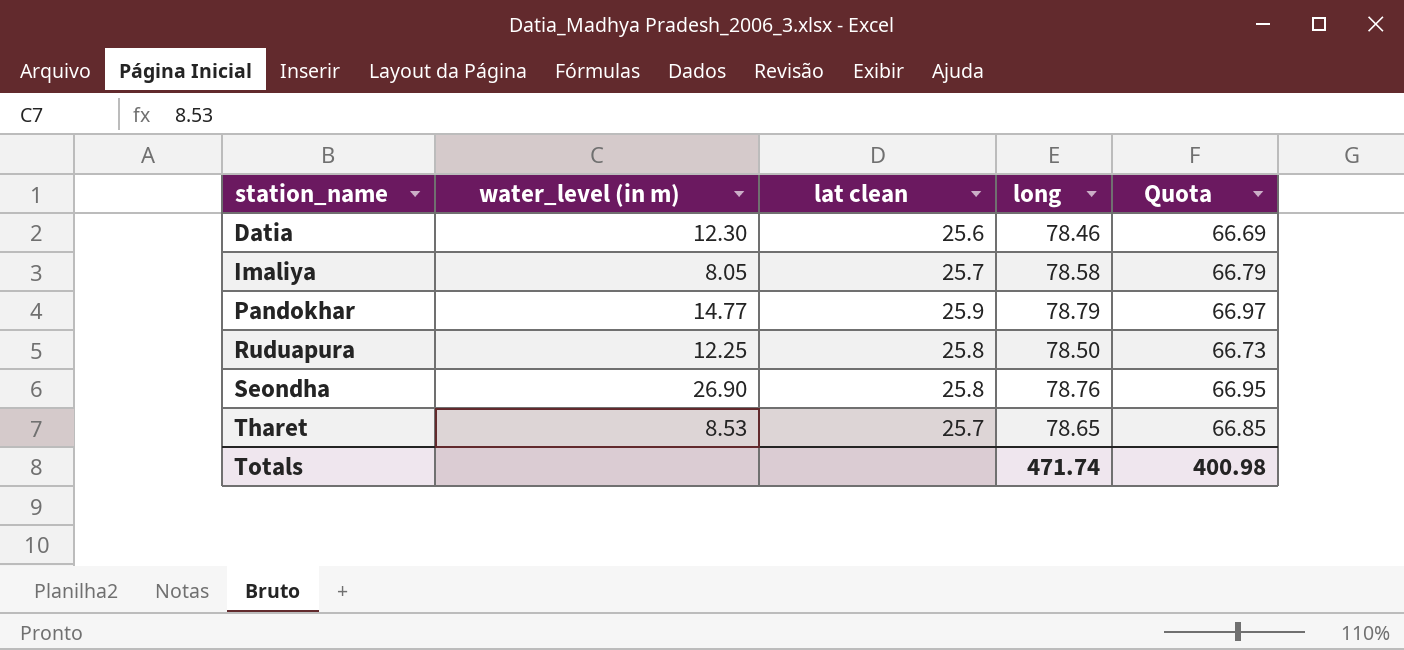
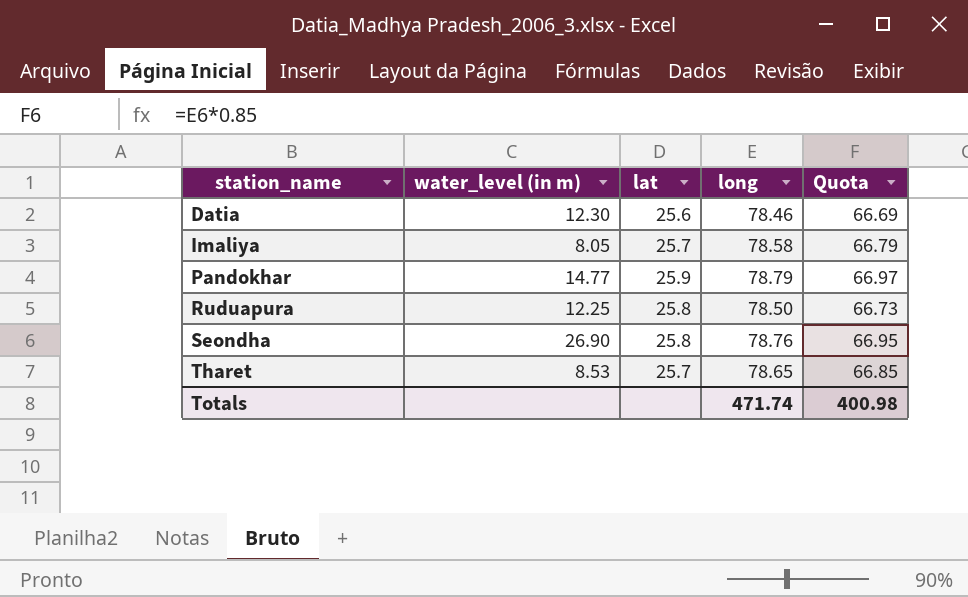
column name: lat clean -> lat

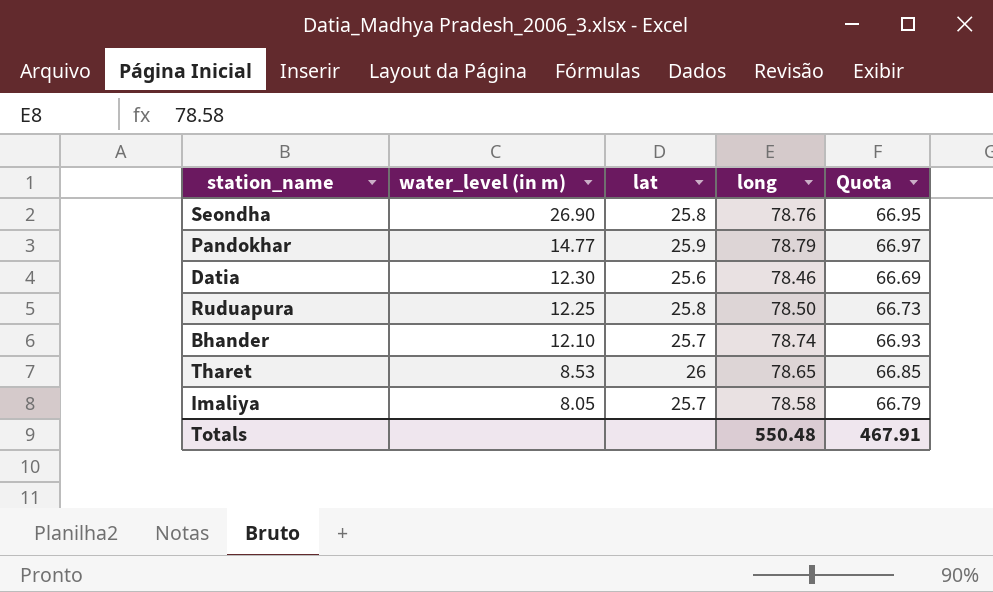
row order: station_name ascending -> water_level (in m) descending
row Bhander: none -> 12.10 | 25.7 | 78.74 | 66.93
Tharet | lat: 25.7 -> 26
Totals | long: 471.74 -> 550.48
Totals | Quota: 400.98 -> 467.91

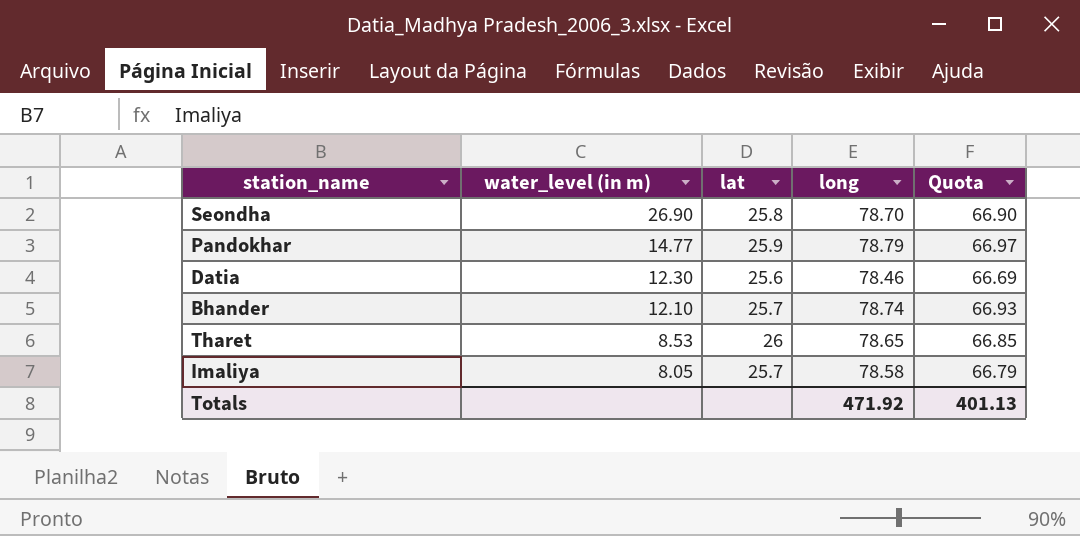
row Ruduapura: 12.25 | 25.8 | 78.50 | 66.73 -> none
Seondha | long: 78.76 -> 78.70
Seondha | Quota: 66.95 -> 66.90
Totals | long: 550.48 -> 471.92
Totals | Quota: 467.91 -> 401.13

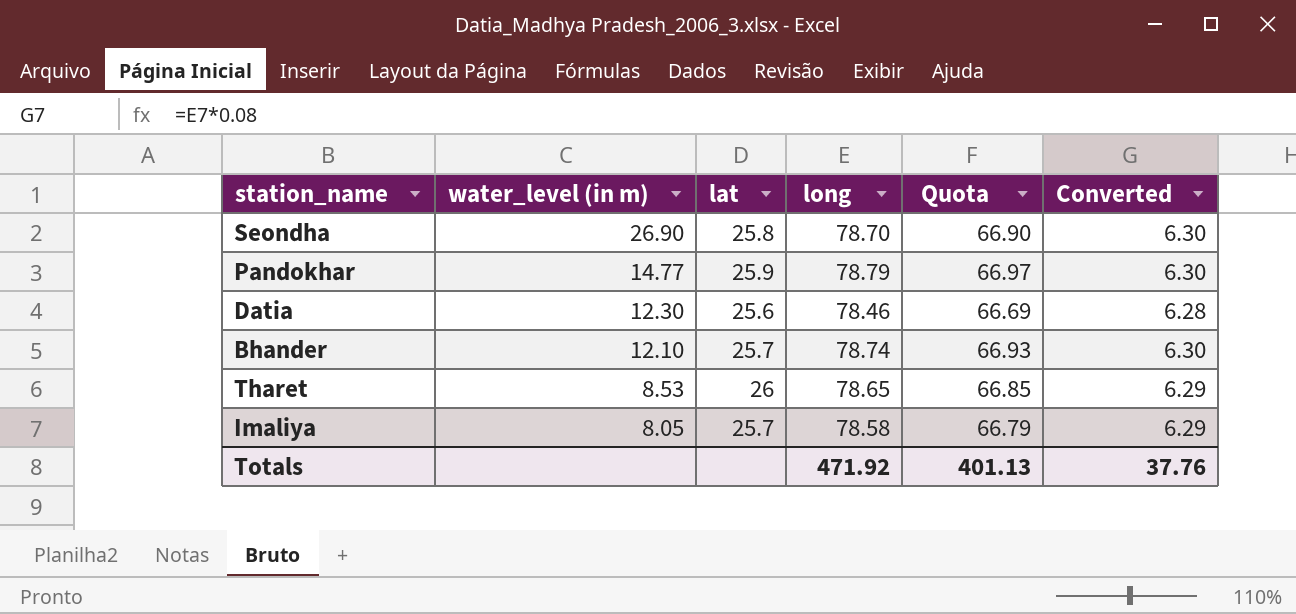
column Converted | formula: none -> [long] * 0.08

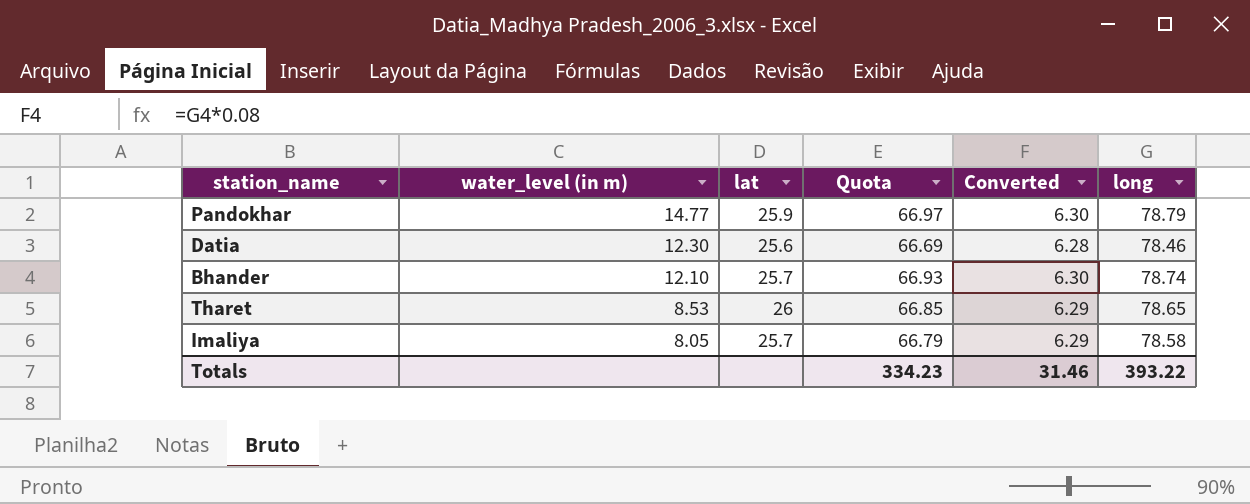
column long | position: 4 -> 6
row Seondha: 26.90 | 25.8 | 78.70 | 66.90 | 6.30 -> none
Totals | Quota: 401.13 -> 334.23
Totals | Converted: 37.76 -> 31.46
Totals | long: 471.92 -> 393.22

